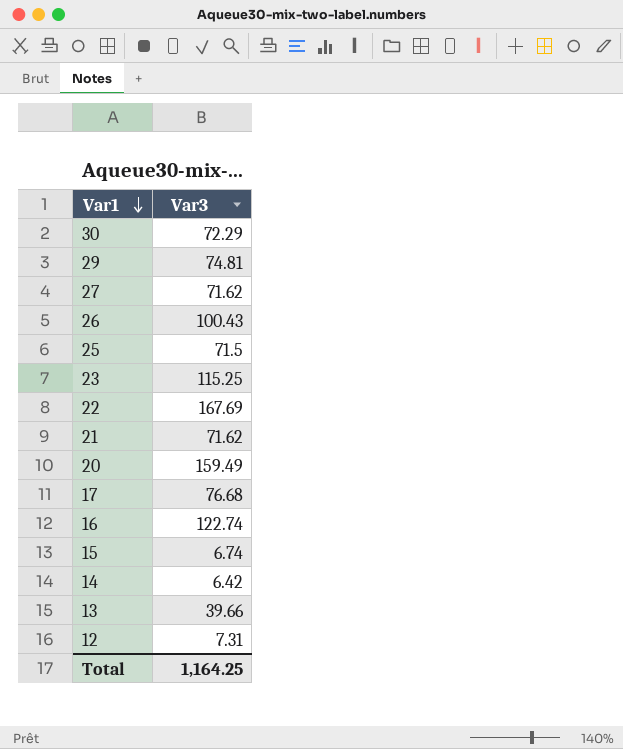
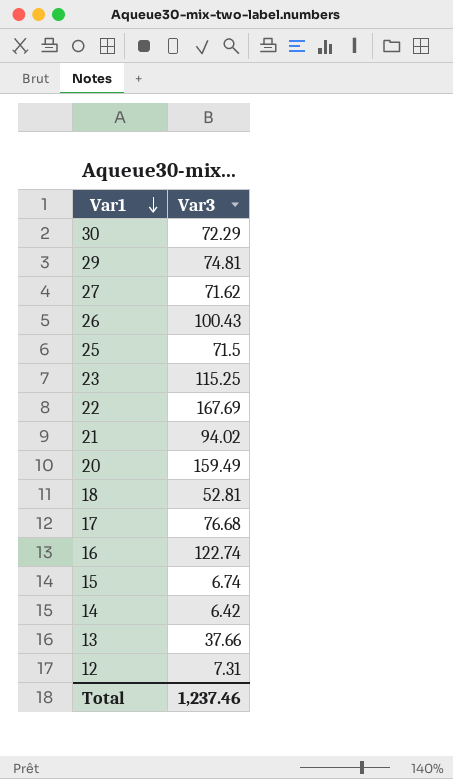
21 | Var3: 71.62 -> 94.02
row 18: none -> 52.81
13 | Var3: 39.66 -> 37.66
Total | Var3: 1,164.25 -> 1,237.46

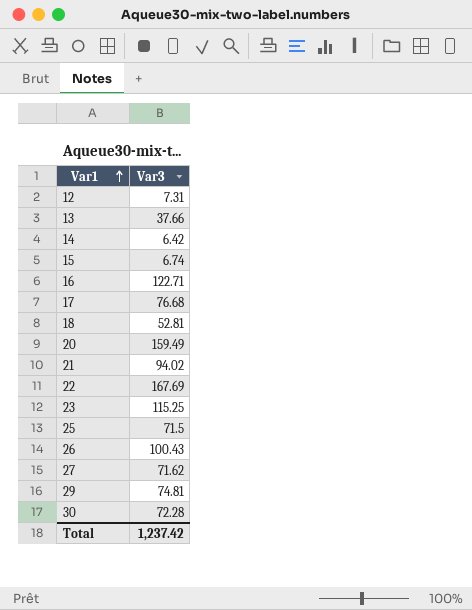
row order: Var1 descending -> Var1 ascending
16 | Var3: 122.74 -> 122.71
30 | Var3: 72.29 -> 72.28
Total | Var3: 1,237.46 -> 1,237.42

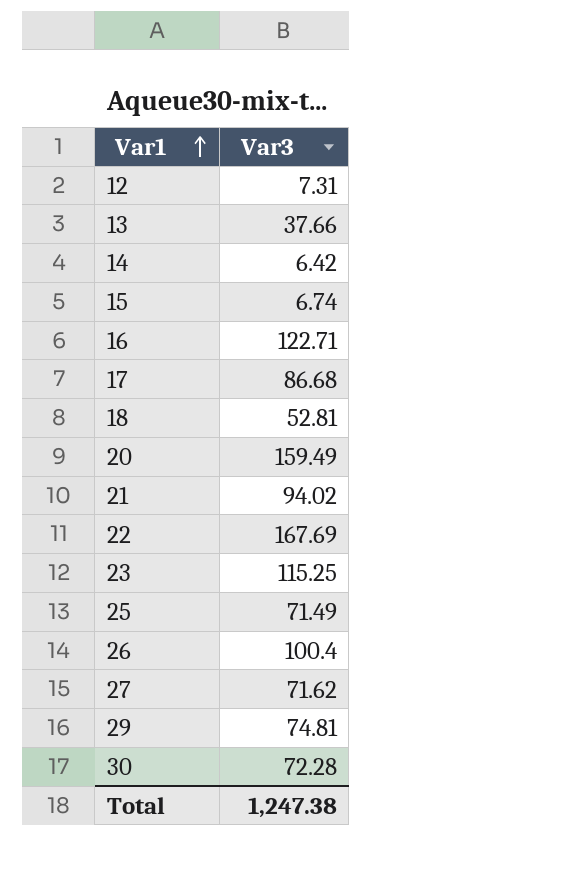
17 | Var3: 76.68 -> 86.68
25 | Var3: 71.5 -> 71.49
26 | Var3: 100.43 -> 100.4
Total | Var3: 1,237.42 -> 1,247.38

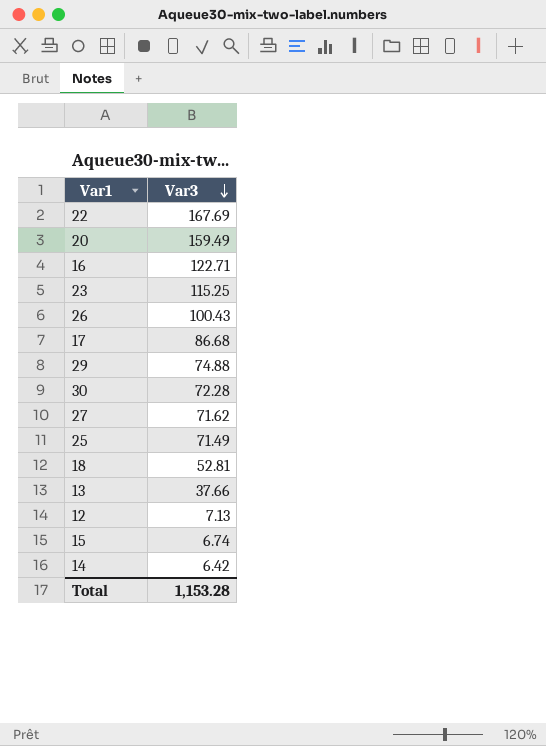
row order: Var1 ascending -> Var3 descending
row 21: 94.02 -> none
26 | Var3: 100.4 -> 100.43
29 | Var3: 74.81 -> 74.88
12 | Var3: 7.31 -> 7.13
Total | Var3: 1,247.38 -> 1,153.28

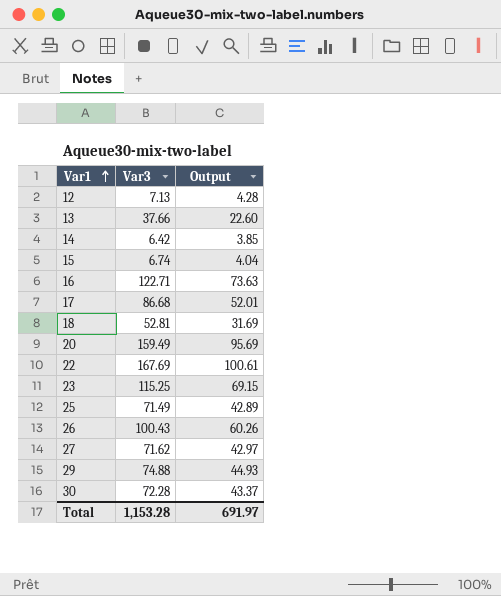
row order: Var3 descending -> Var1 ascending
column Output | formula: none -> [Var3] * 0.6

